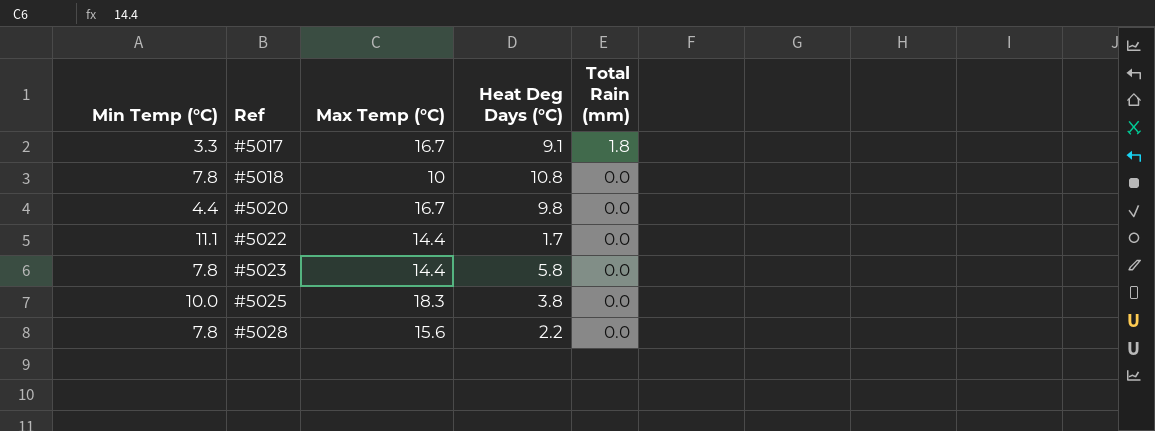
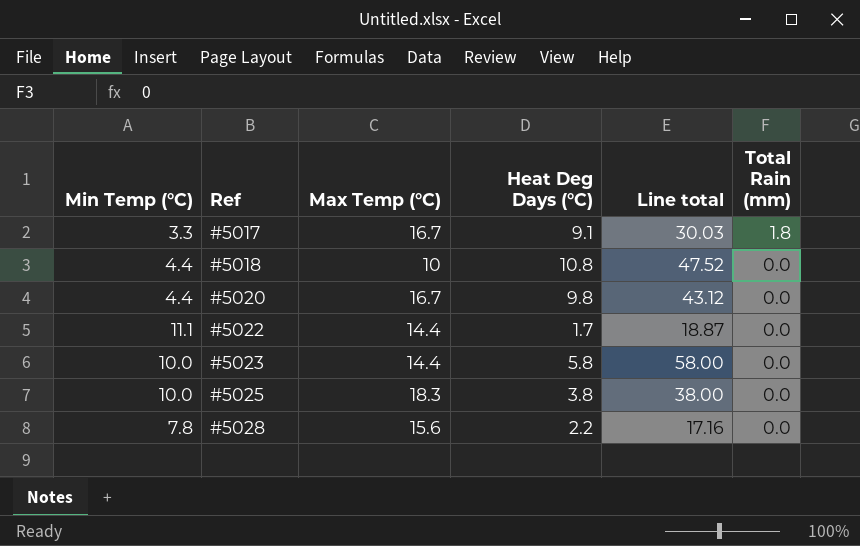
column Line total | formula: none -> [Min Temp (°C)] * [Heat Deg Days (°C)]
#5018 | Min Temp (°C): 7.8 -> 4.4
#5023 | Min Temp (°C): 7.8 -> 10.0

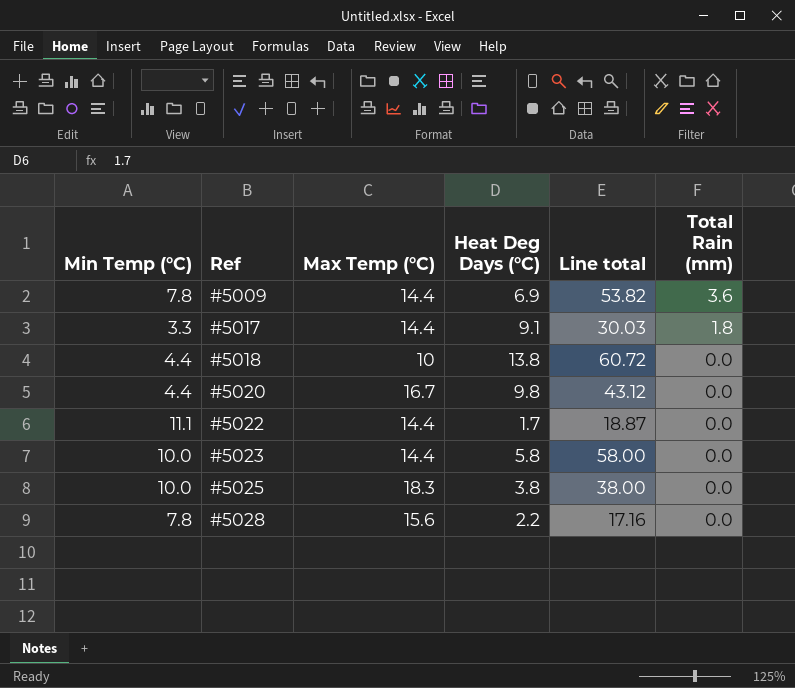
row #5009: none -> 7.8 | 14.4 | 6.9 | 53.82 | 3.6
#5017 | Max Temp (°C): 16.7 -> 14.4
#5018 | Heat Deg Days (°C): 10.8 -> 13.8
#5018 | Line total: 47.52 -> 60.72

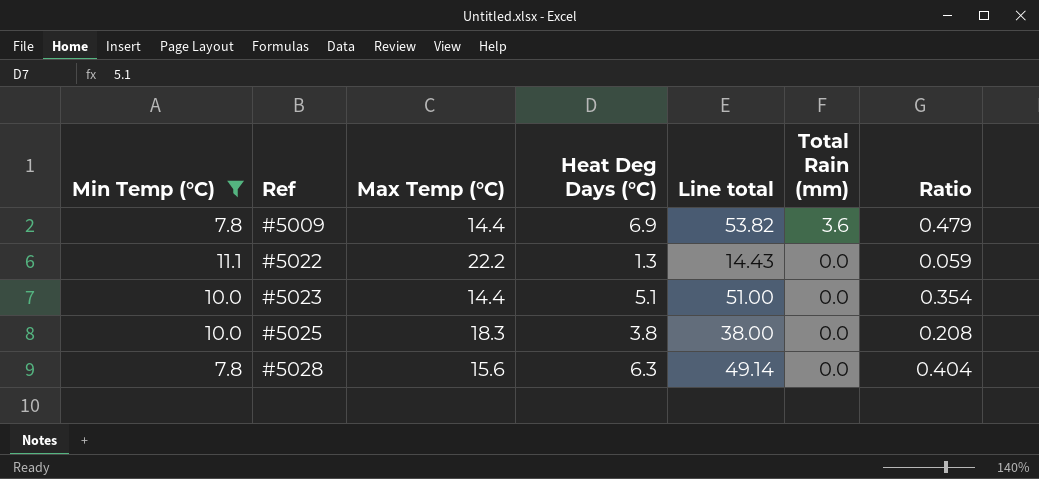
filter: none -> Min Temp (°C) >= 7.8
column Ratio | formula: none -> [Heat Deg Days (°C)] / [Max Temp (°C)]
#5022 | Max Temp (°C): 14.4 -> 22.2
#5022 | Heat Deg Days (°C): 1.7 -> 1.3
#5022 | Line total: 18.87 -> 14.43
#5023 | Heat Deg Days (°C): 5.8 -> 5.1
#5023 | Line total: 58.00 -> 51.00
#5028 | Heat Deg Days (°C): 2.2 -> 6.3
#5028 | Line total: 17.16 -> 49.14

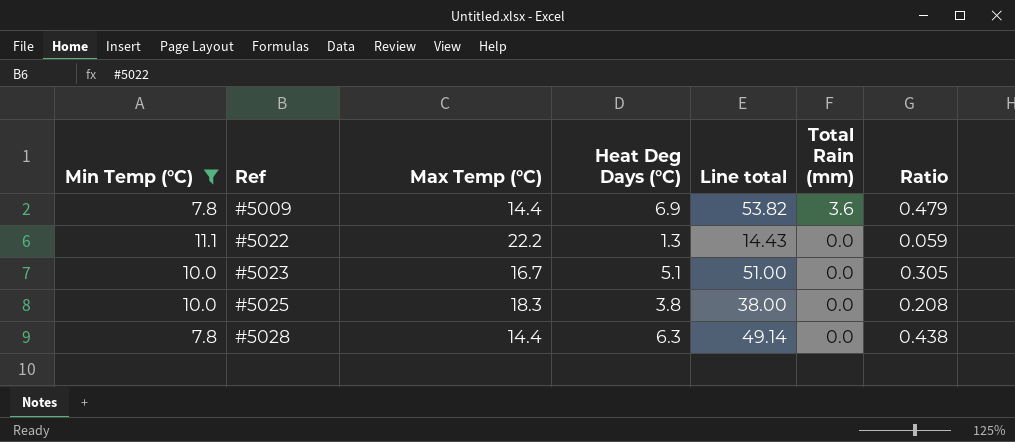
#5023 | Max Temp (°C): 14.4 -> 16.7
#5023 | Ratio: 0.354 -> 0.305
#5028 | Max Temp (°C): 15.6 -> 14.4
#5028 | Ratio: 0.404 -> 0.438

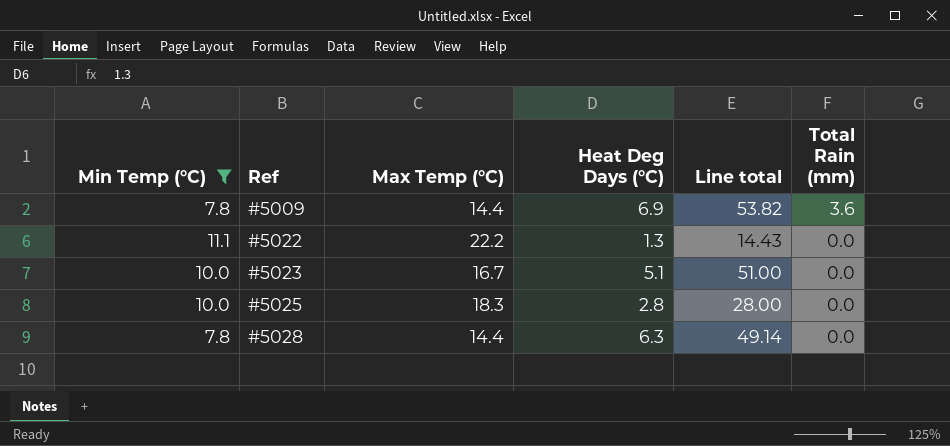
column Ratio | formula: [Heat Deg Days (°C)] / [Max Temp (°C)] -> none
#5025 | Heat Deg Days (°C): 3.8 -> 2.8
#5025 | Line total: 38.00 -> 28.00

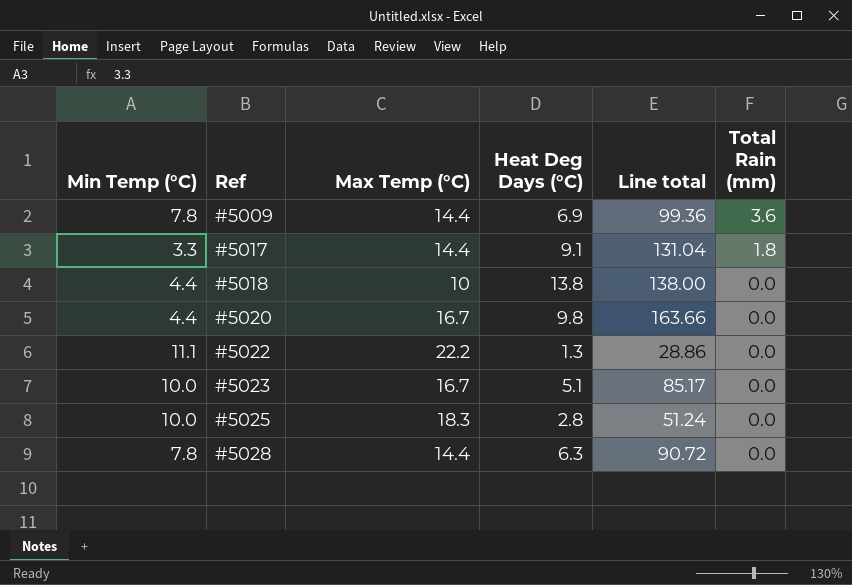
filter: Min Temp (°C) >= 7.8 -> none
column Line total | formula: [Min Temp (°C)] * [Heat Deg Days (°C)] -> [Max Temp (°C)] * [Heat Deg Days (°C)]

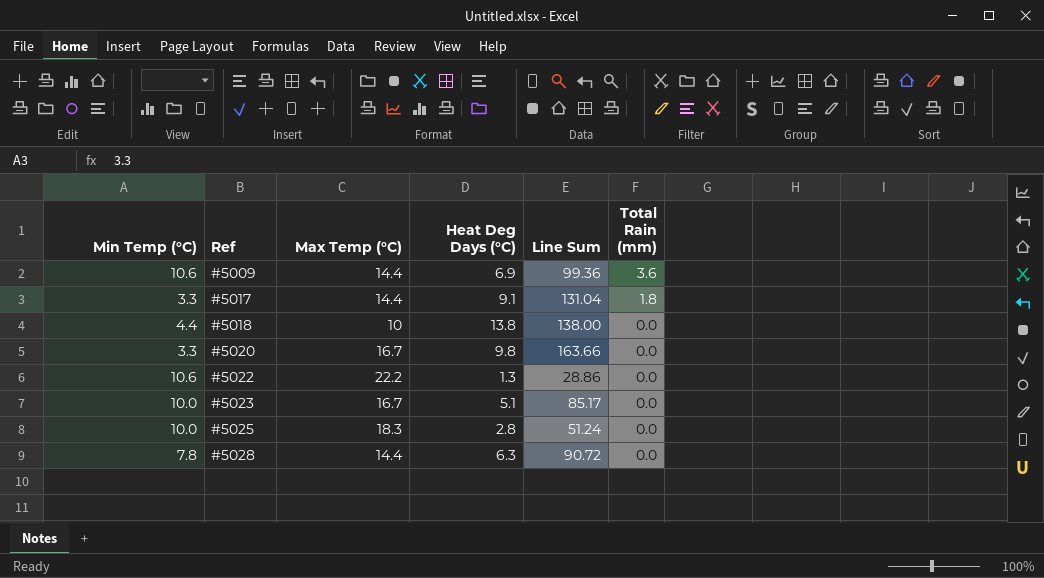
column name: Line total -> Line Sum
#5009 | Min Temp (°C): 7.8 -> 10.6
#5020 | Min Temp (°C): 4.4 -> 3.3
#5022 | Min Temp (°C): 11.1 -> 10.6

